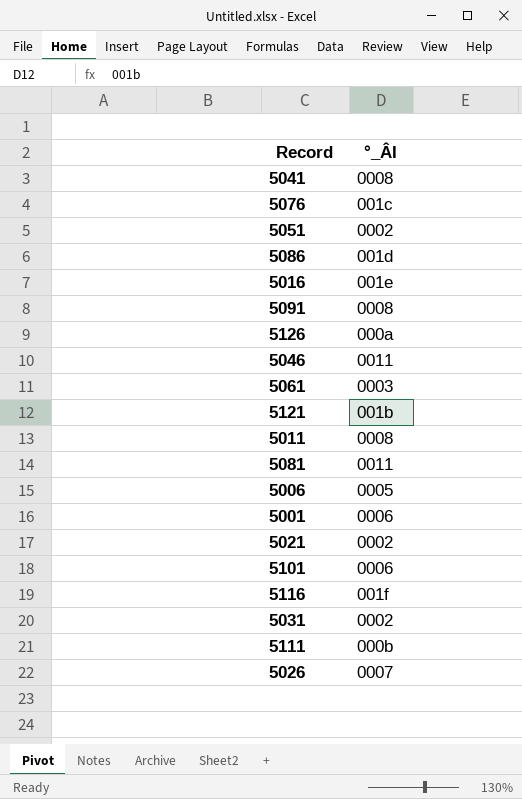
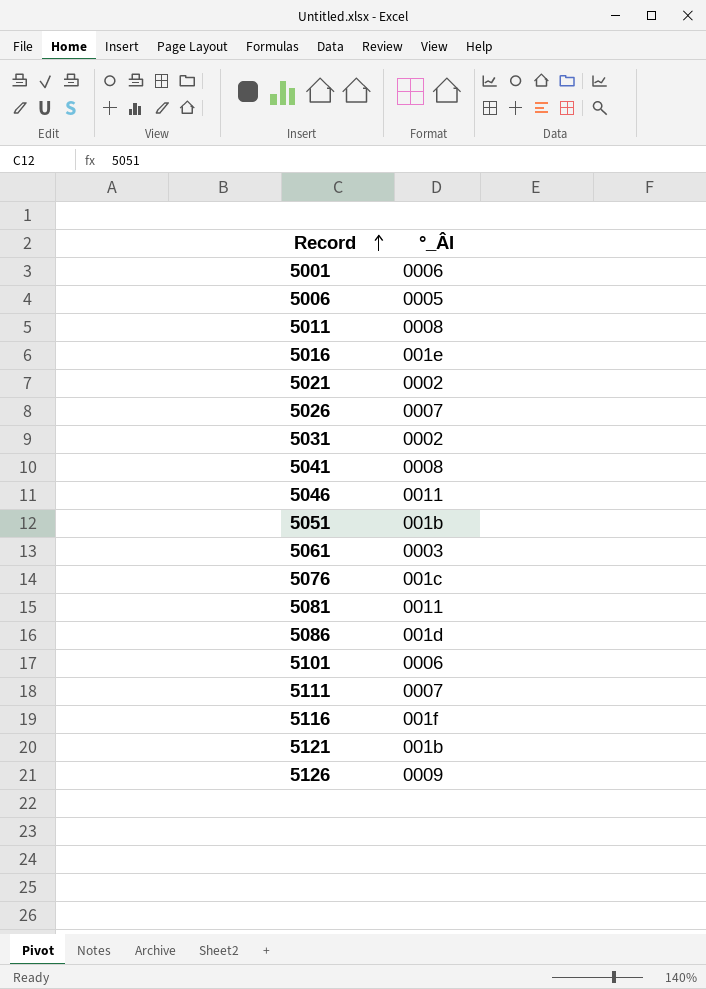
row order: none -> Record ascending
row 5091: 0008 -> none
5051 | °_ÂI: 0002 -> 001b
5111 | °_ÂI: 000b -> 0007
5126 | °_ÂI: 000a -> 0009

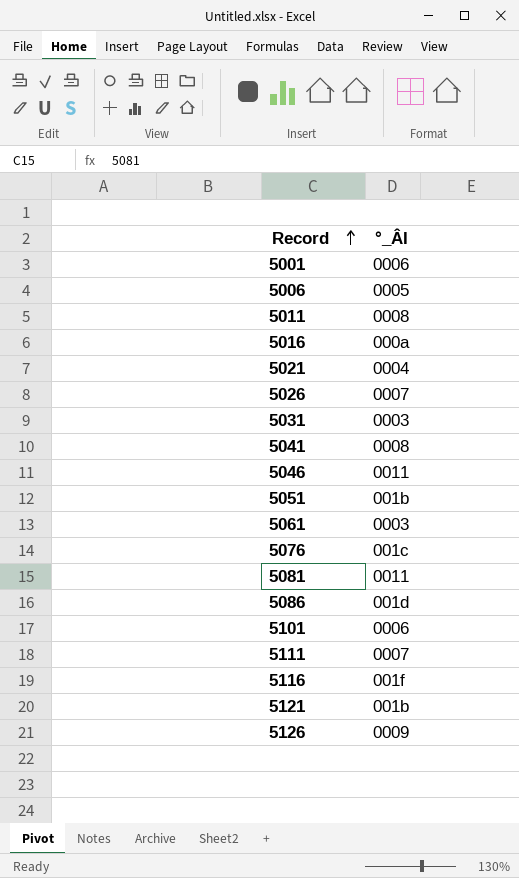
5016 | °_ÂI: 001e -> 000a
5021 | °_ÂI: 0002 -> 0004
5031 | °_ÂI: 0002 -> 0003

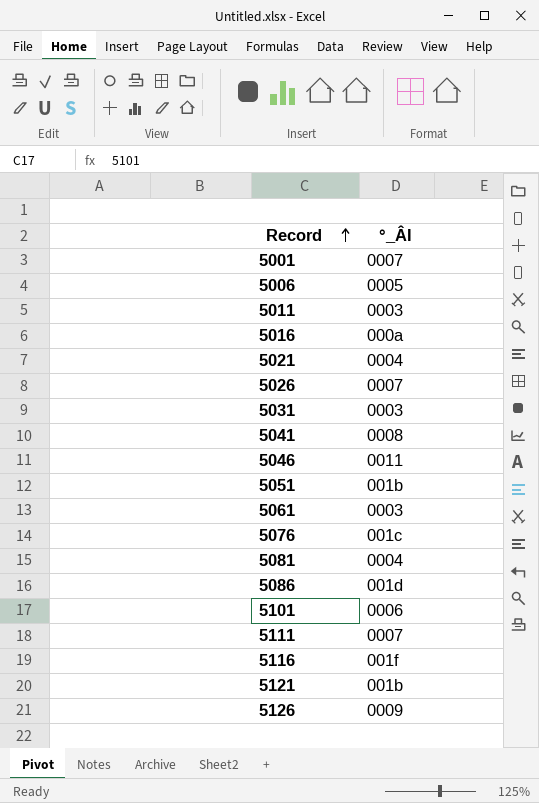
5001 | °_ÂI: 0006 -> 0007
5011 | °_ÂI: 0008 -> 0003
5081 | °_ÂI: 0011 -> 0004

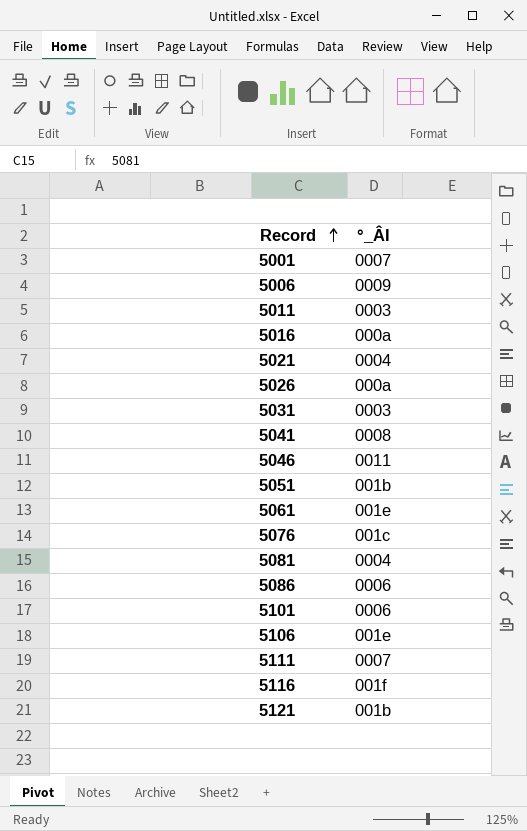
row 5126: 0009 -> none
5006 | °_ÂI: 0005 -> 0009
5026 | °_ÂI: 0007 -> 000a
5061 | °_ÂI: 0003 -> 001e
5086 | °_ÂI: 001d -> 0006
row 5106: none -> 001e

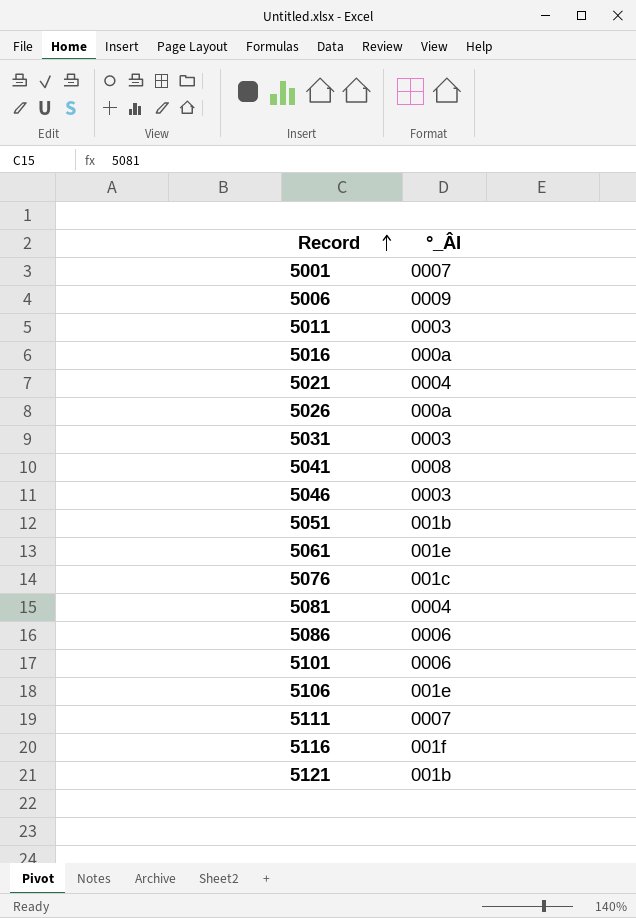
5046 | °_ÂI: 0011 -> 0003

